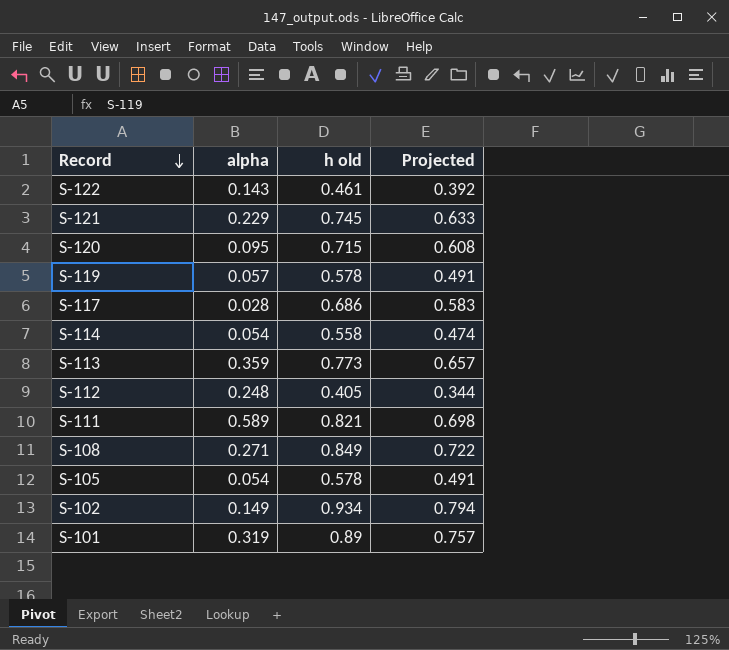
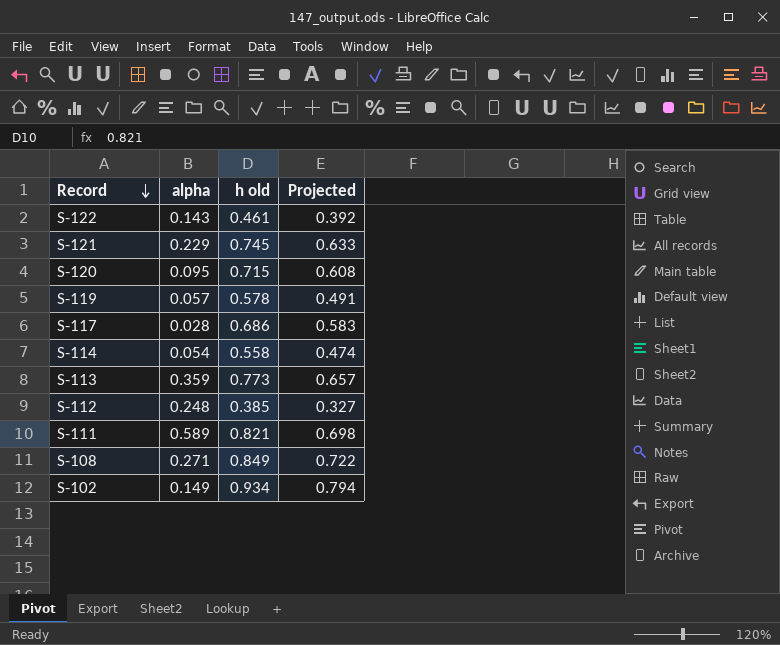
row S-105: 0.054 | 0.578 | 0.491 -> none
row S-101: 0.319 | 0.89 | 0.757 -> none
S-112 | h old: 0.405 -> 0.385
S-112 | Projected: 0.344 -> 0.327

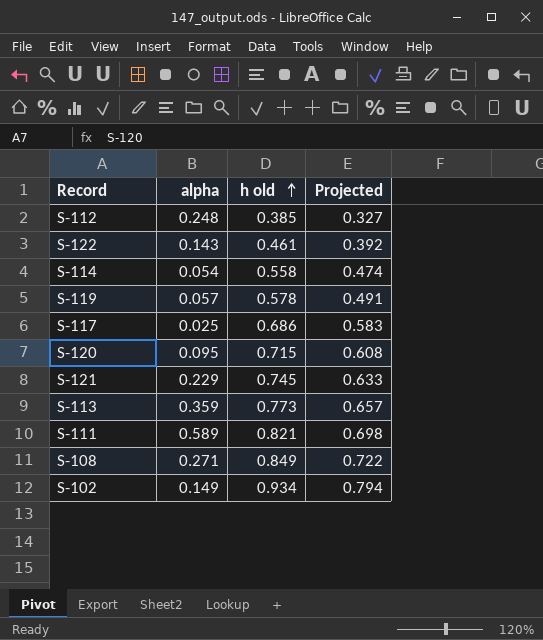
row order: Record descending -> h old ascending
S-117 | alpha: 0.028 -> 0.025

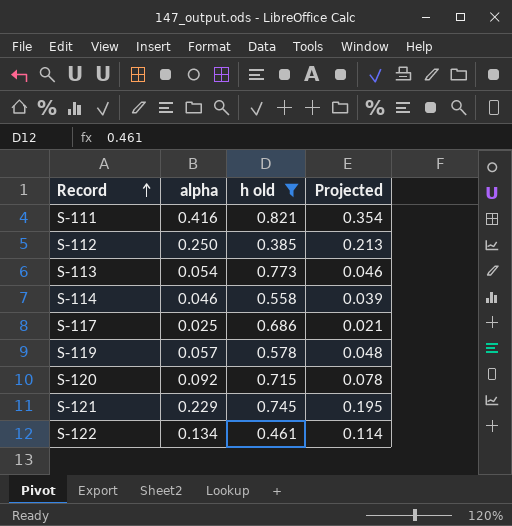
filter: none -> h old <= 0.821
row order: h old ascending -> Record ascending
column Projected | formula: [h old] * 0.85 -> [alpha] * 0.85
S-111 | alpha: 0.589 -> 0.416
S-112 | alpha: 0.248 -> 0.250
S-113 | alpha: 0.359 -> 0.054
S-114 | alpha: 0.054 -> 0.046
S-120 | alpha: 0.095 -> 0.092
S-122 | alpha: 0.143 -> 0.134

